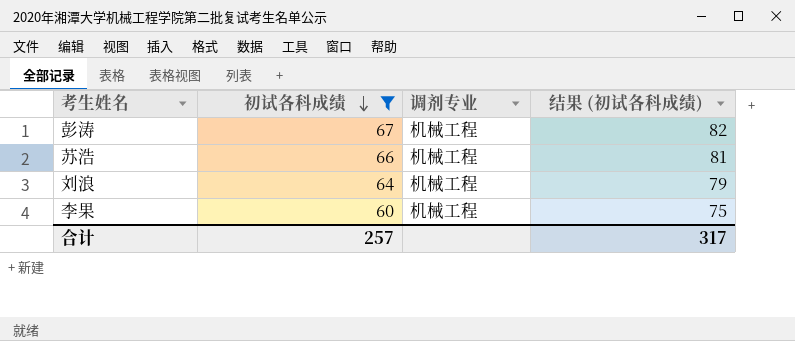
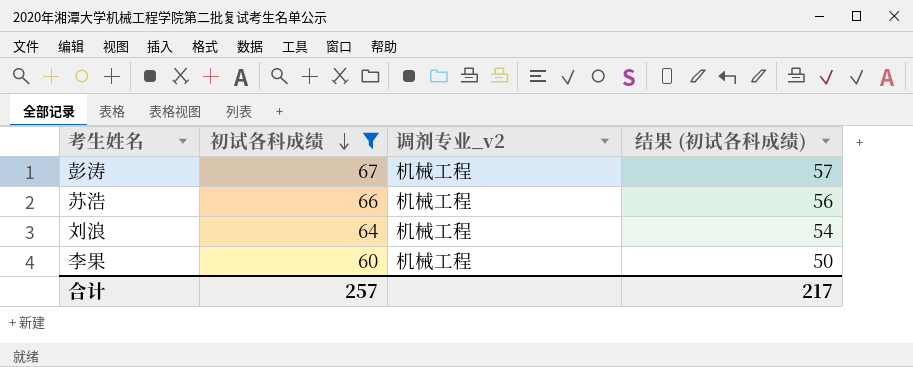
column name: 调剂专业 -> 调剂专业_v2
column 结果 (初试各科成绩) | formula: [初试各科成绩] + 15 -> [初试各科成绩] - 10
合计 | 结果 (初试各科成绩): 317 -> 217

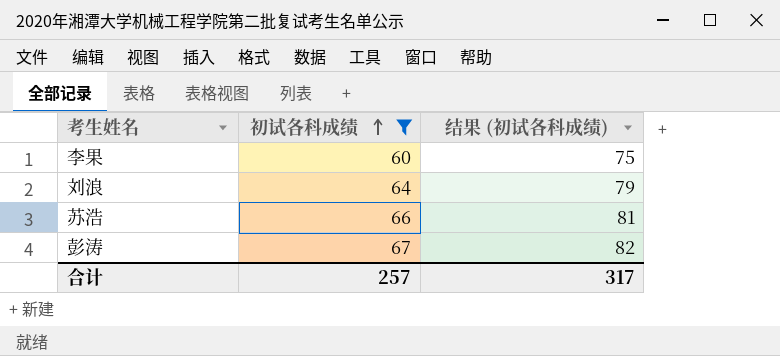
row order: 初试各科成绩 descending -> 初试各科成绩 ascending
column 调剂专业_v2 | position: 3 -> none
column 结果 (初试各科成绩) | formula: [初试各科成绩] - 10 -> [初试各科成绩] + 15
合计 | 结果 (初试各科成绩): 217 -> 317

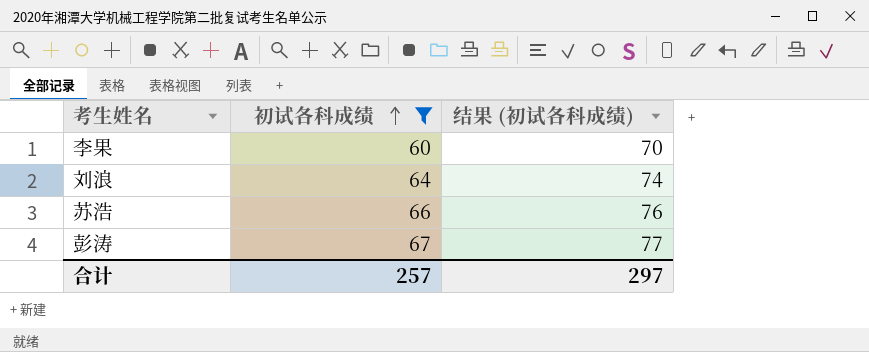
column 结果 (初试各科成绩) | formula: [初试各科成绩] + 15 -> [初试各科成绩] + 10
合计 | 结果 (初试各科成绩): 317 -> 297

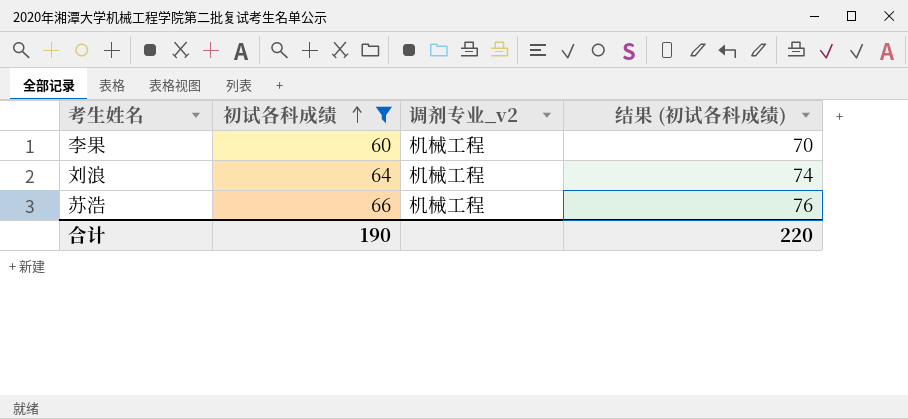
column 调剂专业_v2 | position: none -> 3
row 彭涛: 67 | 77 -> none
合计 | 初试各科成绩: 257 -> 190
合计 | 结果 (初试各科成绩): 297 -> 220

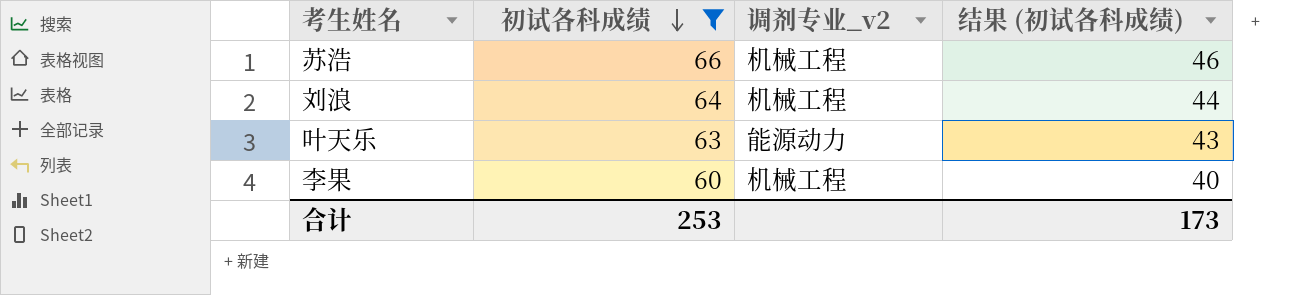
row order: 初试各科成绩 ascending -> 初试各科成绩 descending
column 结果 (初试各科成绩) | formula: [初试各科成绩] + 10 -> [初试各科成绩] - 20
row 叶天乐: none -> 63 | 能源动力 | 43
合计 | 初试各科成绩: 190 -> 253
合计 | 结果 (初试各科成绩): 220 -> 173

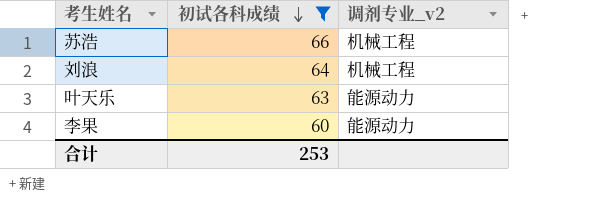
column 结果 (初试各科成绩) | formula: [初试各科成绩] - 20 -> none
李果 | 调剂专业_v2: 机械工程 -> 能源动力

